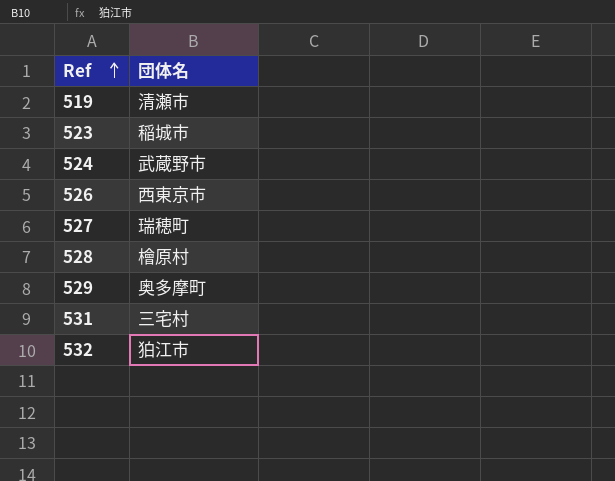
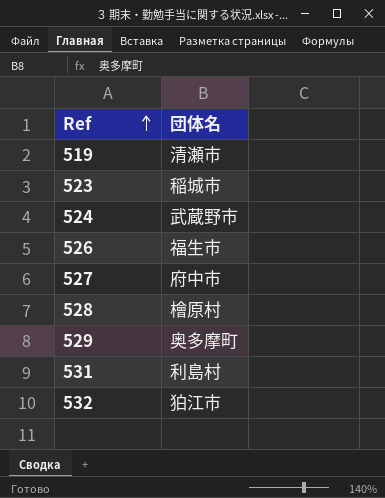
526 | 団体名: 西東京市 -> 福生市
527 | 団体名: 瑞穂町 -> 府中市
531 | 団体名: 三宅村 -> 利島村

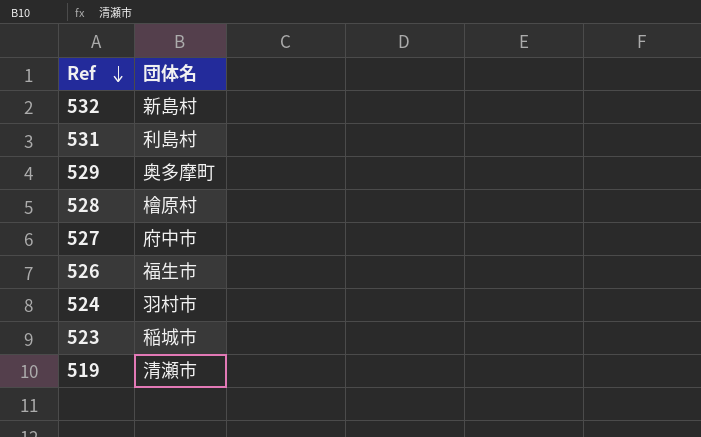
row order: Ref ascending -> Ref descending
532 | 団体名: 狛江市 -> 新島村
524 | 団体名: 武蔵野市 -> 羽村市

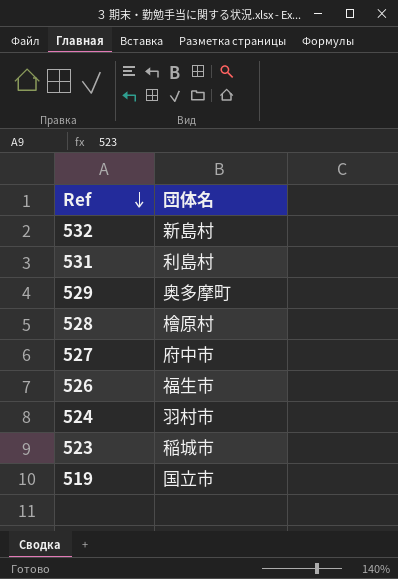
519 | 団体名: 清瀬市 -> 国立市

